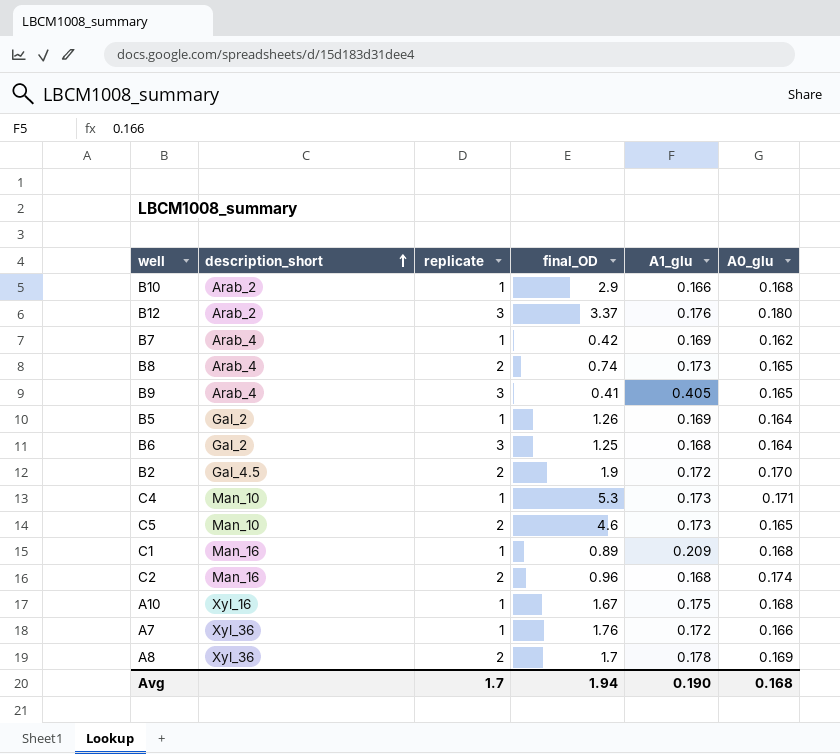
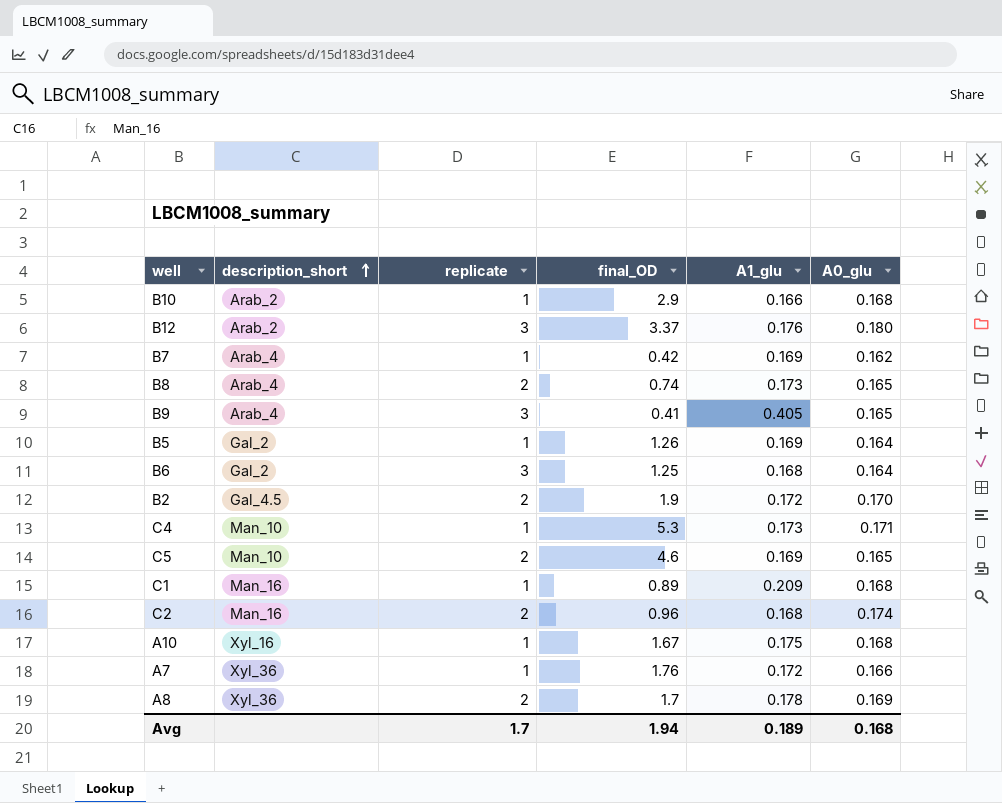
C5 | A1_glu: 0.173 -> 0.169
Avg | A1_glu: 0.190 -> 0.189

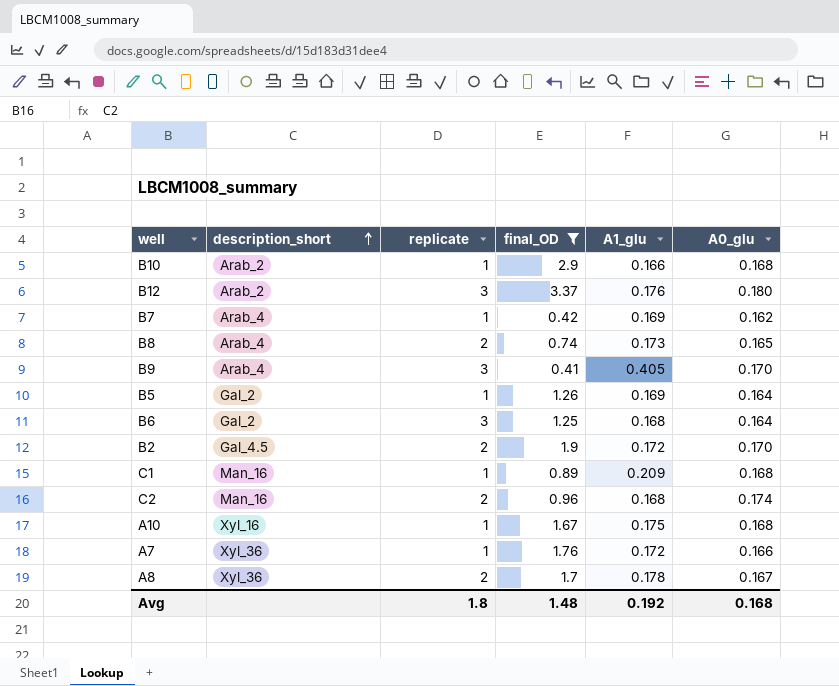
filter: none -> final_OD <= 3.37
B9 | A0_glu: 0.165 -> 0.170
A8 | A0_glu: 0.169 -> 0.167
Avg | replicate: 1.7 -> 1.8
Avg | final_OD: 1.94 -> 1.48
Avg | A1_glu: 0.189 -> 0.192

